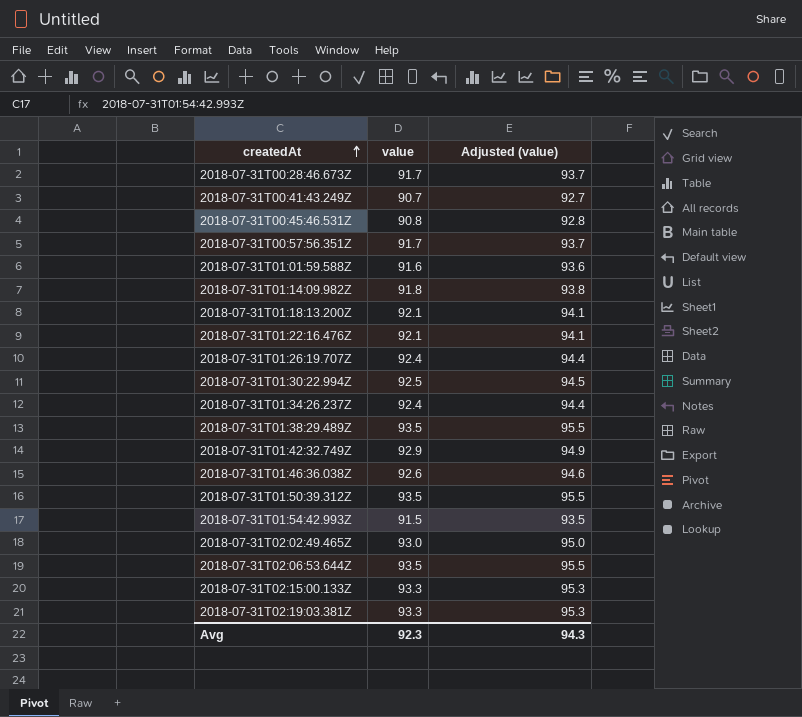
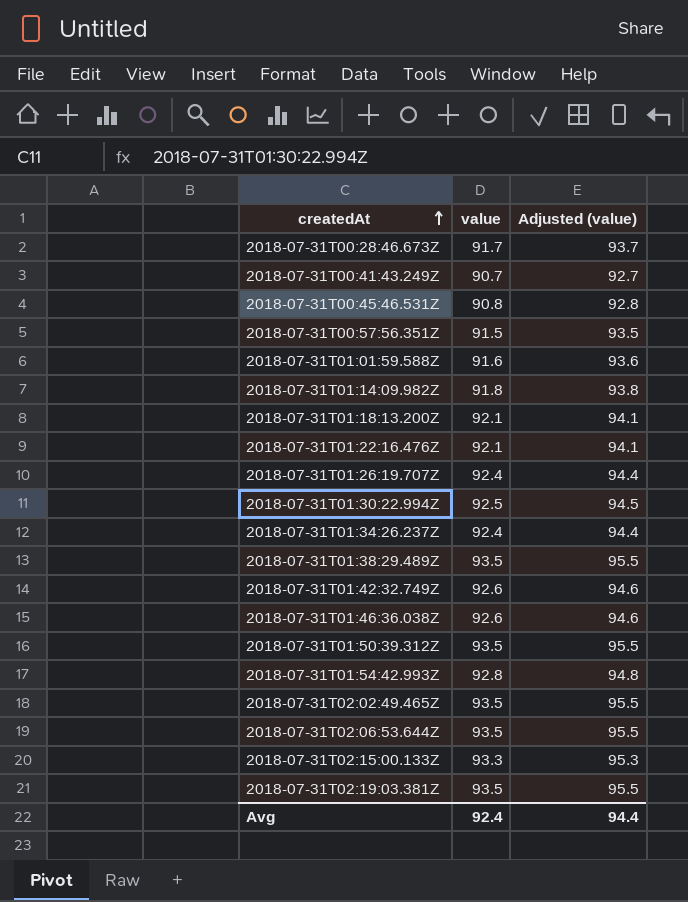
2018-07-31T00:57:56.351Z | value: 91.7 -> 91.5
2018-07-31T00:57:56.351Z | Adjusted (value): 93.7 -> 93.5
2018-07-31T01:42:32.749Z | value: 92.9 -> 92.6
2018-07-31T01:42:32.749Z | Adjusted (value): 94.9 -> 94.6
2018-07-31T01:54:42.993Z | value: 91.5 -> 92.8
2018-07-31T01:54:42.993Z | Adjusted (value): 93.5 -> 94.8
2018-07-31T02:02:49.465Z | value: 93.0 -> 93.5
2018-07-31T02:02:49.465Z | Adjusted (value): 95.0 -> 95.5
2018-07-31T02:19:03.381Z | value: 93.3 -> 93.5
2018-07-31T02:19:03.381Z | Adjusted (value): 95.3 -> 95.5
Avg | value: 92.3 -> 92.4
Avg | Adjusted (value): 94.3 -> 94.4

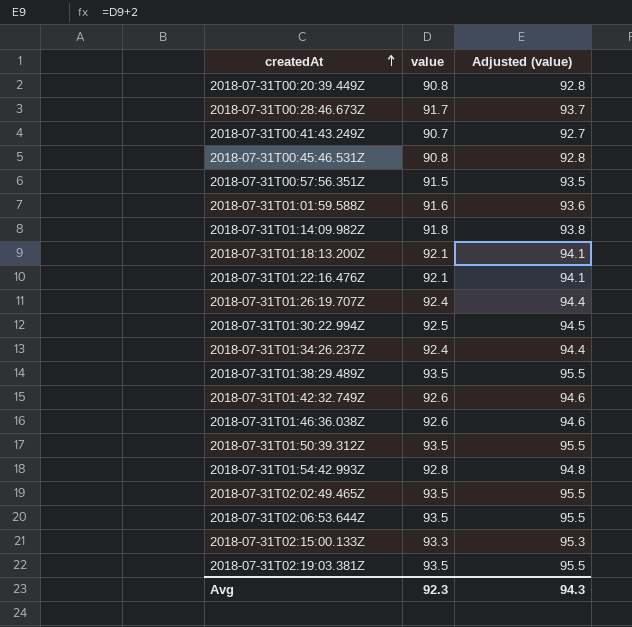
row 2018-07-31T00:20:39.449Z: none -> 90.8 | 92.8
Avg | value: 92.4 -> 92.3
Avg | Adjusted (value): 94.4 -> 94.3

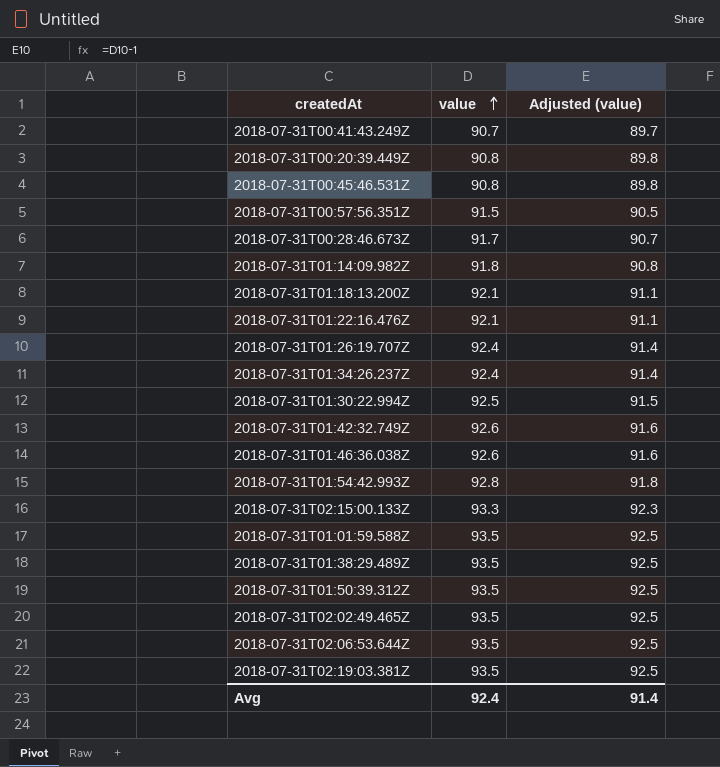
row order: createdAt ascending -> value ascending
column Adjusted (value) | formula: [value] + 2 -> [value] - 1
2018-07-31T01:01:59.588Z | value: 91.6 -> 93.5
Avg | value: 92.3 -> 92.4
Avg | Adjusted (value): 94.3 -> 91.4

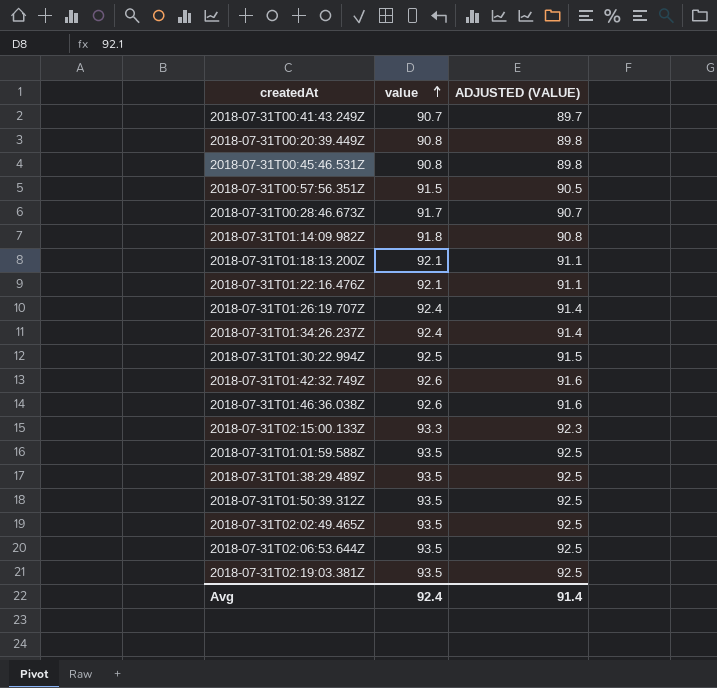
column name: Adjusted (value) -> ADJUSTED (VALUE)
row 2018-07-31T01:54:42.993Z: 92.8 | 91.8 -> none

